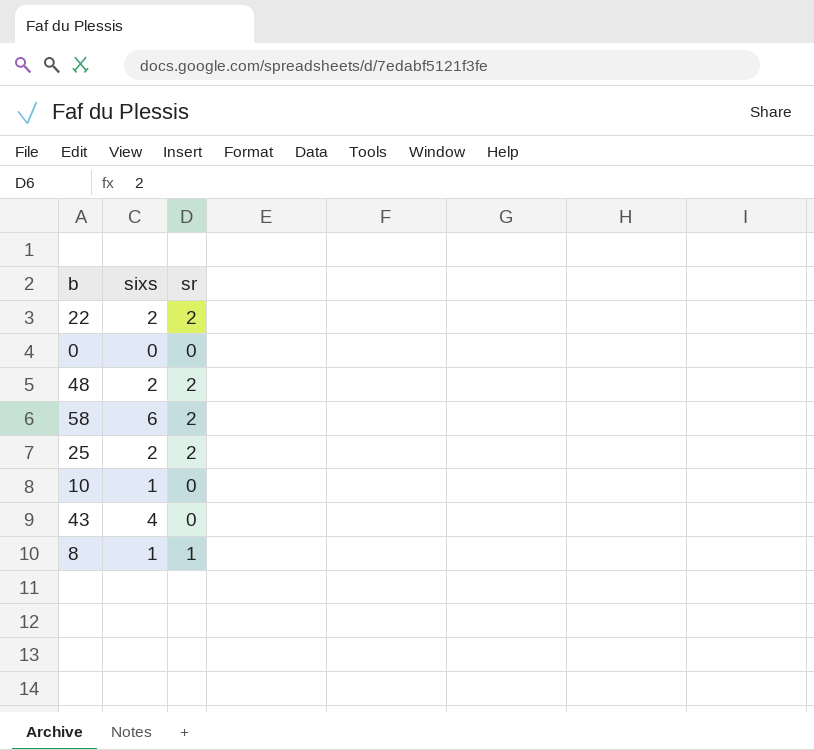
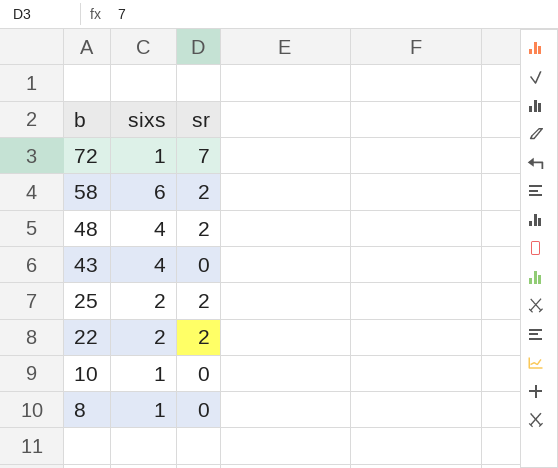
row order: none -> b descending
row 0: 0 | 0 -> none
row 72: none -> 1 | 7
48 | sixs: 2 -> 4
8 | sr: 1 -> 0

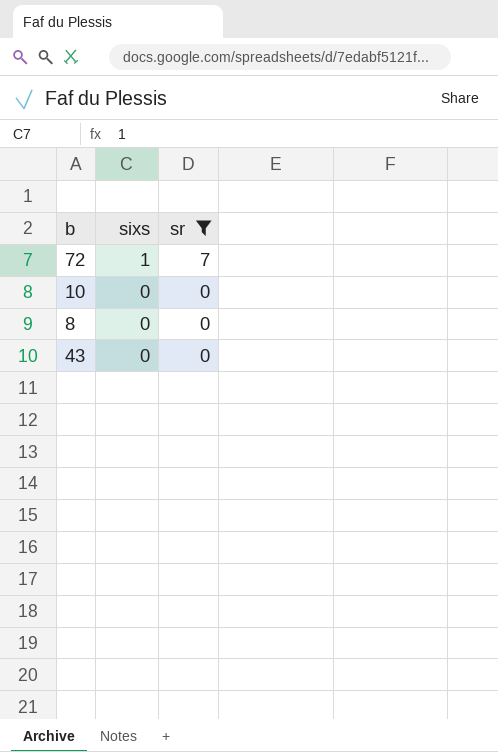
filter: none -> sr != 2
row order: b descending -> sixs descending
10 | sixs: 1 -> 0
8 | sixs: 1 -> 0
43 | sixs: 4 -> 0

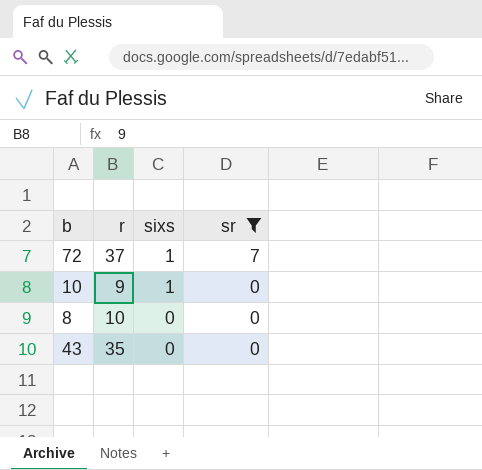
column r | position: none -> 2
10 | sixs: 0 -> 1

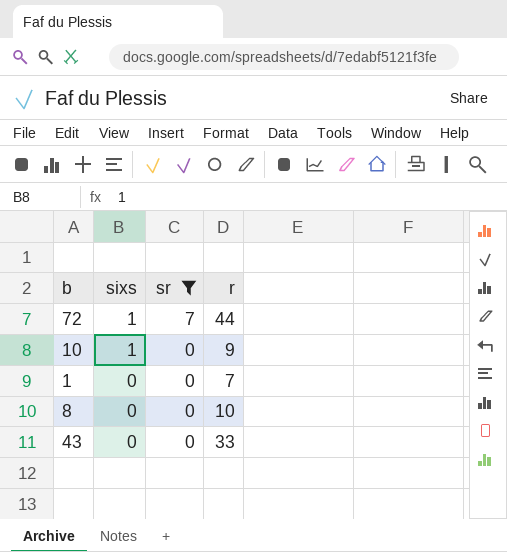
column r | position: 2 -> 4
72 | r: 37 -> 44
row 1: none -> 0 | 0 | 7
43 | r: 35 -> 33

